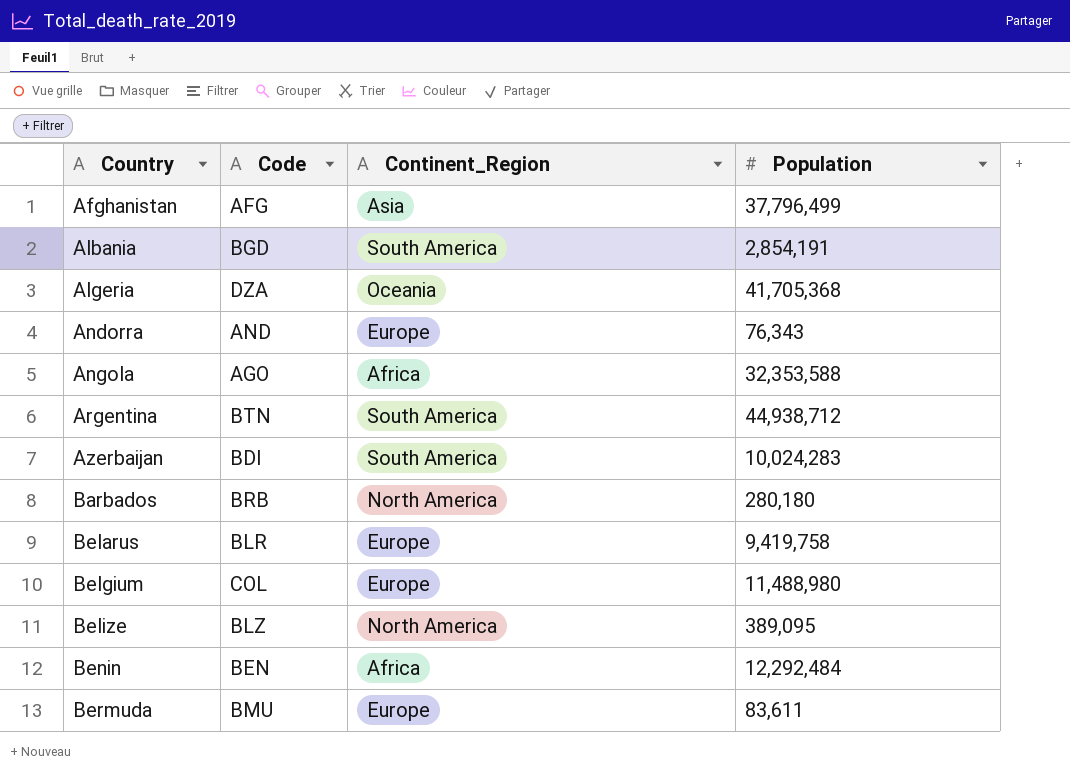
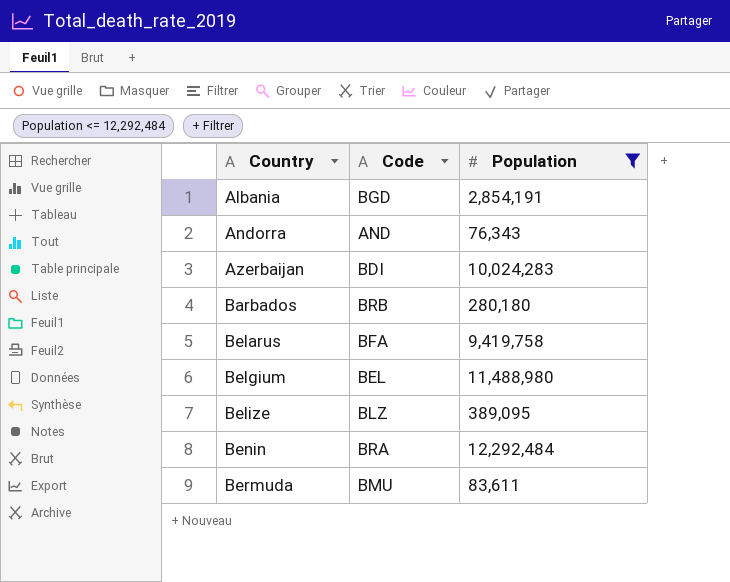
filter: none -> Population <= 12,292,484
column Continent_Region | position: 3 -> none
Belarus | Code: BLR -> BFA
Belgium | Code: COL -> BEL
Benin | Code: BEN -> BRA

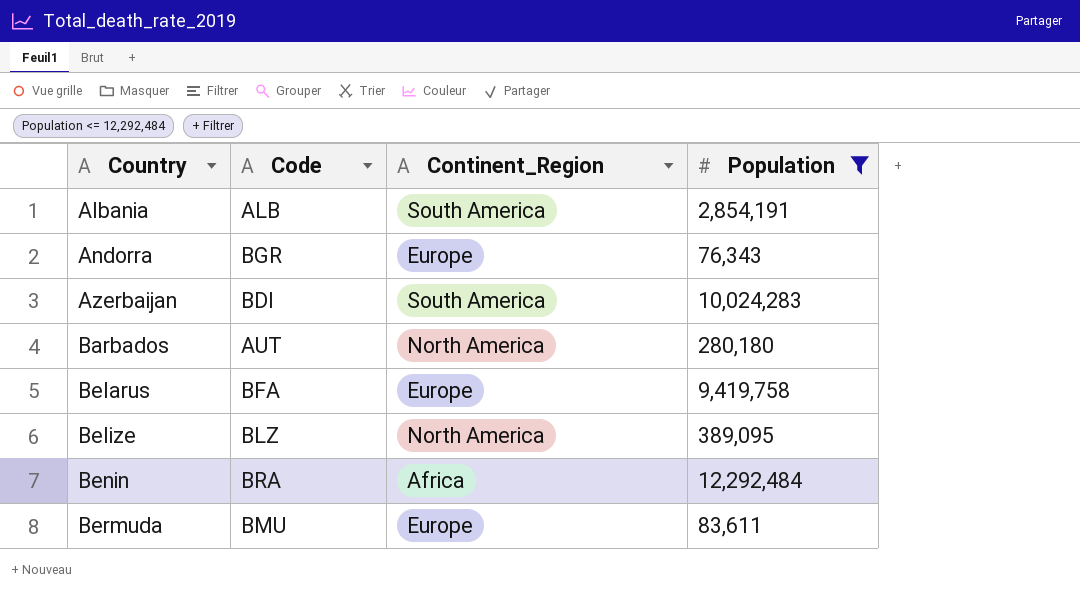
column Continent_Region | position: none -> 3
row Belgium: BEL | 11,488,980 -> none
Albania | Code: BGD -> ALB
Andorra | Code: AND -> BGR
Barbados | Code: BRB -> AUT

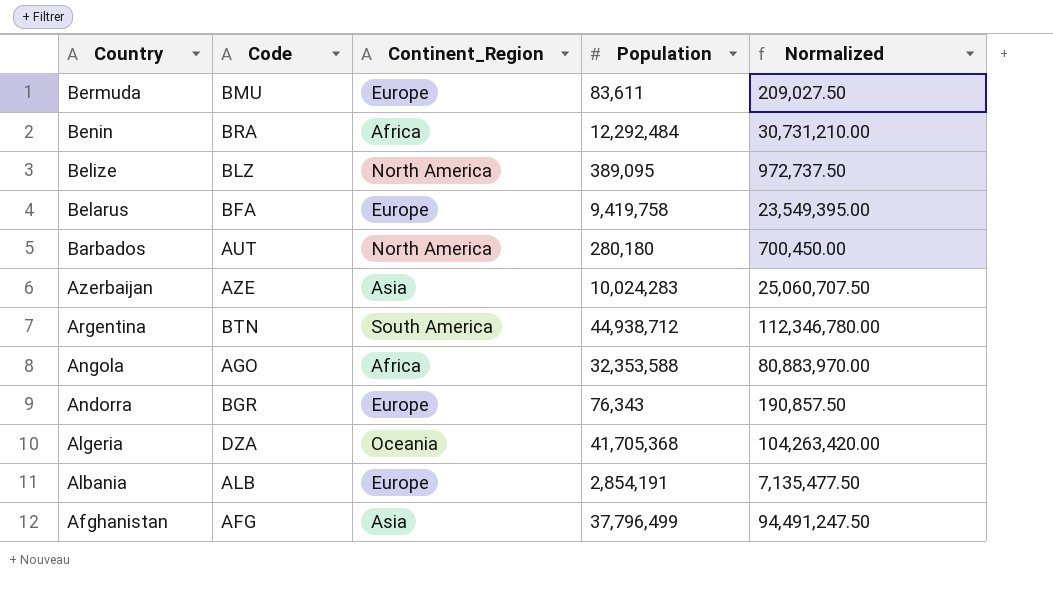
filter: Population <= 12,292,484 -> none
row order: Country ascending -> Country descending
column Normalized | formula: none -> [Population] * 2.5
Azerbaijan | Code: BDI -> AZE
Azerbaijan | Continent_Region: South America -> Asia
Albania | Continent_Region: South America -> Europe

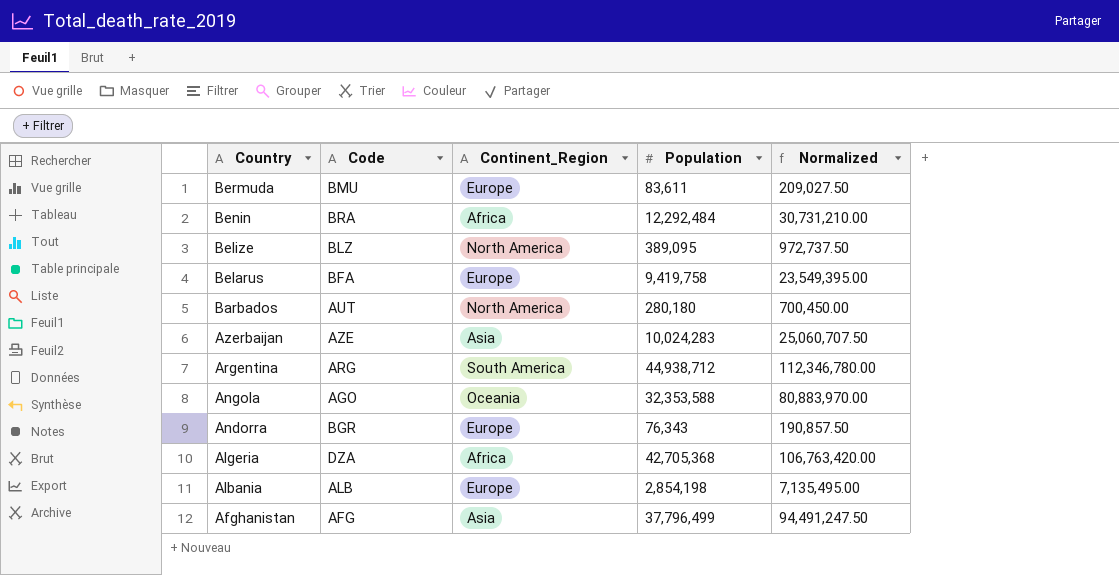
Argentina | Code: BTN -> ARG
Angola | Continent_Region: Africa -> Oceania
Algeria | Continent_Region: Oceania -> Africa
Algeria | Population: 41,705,368 -> 42,705,368
Algeria | Normalized: 104,263,420.00 -> 106,763,420.00
Albania | Population: 2,854,191 -> 2,854,198
Albania | Normalized: 7,135,477.50 -> 7,135,495.00

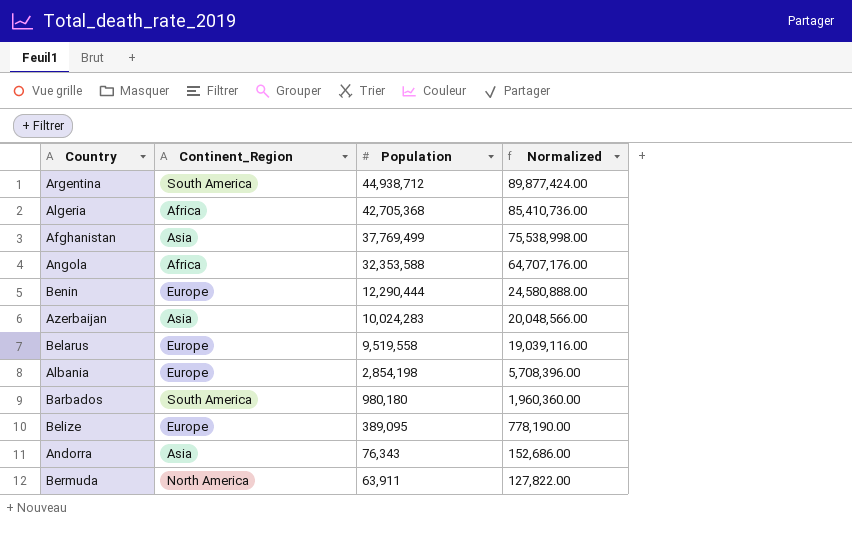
row order: Country descending -> Population descending
column Code | position: 2 -> none
column Normalized | formula: [Population] * 2.5 -> [Population] * 2
Afghanistan | Population: 37,796,499 -> 37,769,499
Angola | Continent_Region: Oceania -> Africa
Benin | Continent_Region: Africa -> Europe
Benin | Population: 12,292,484 -> 12,290,444
Belarus | Population: 9,419,758 -> 9,519,558
Barbados | Continent_Region: North America -> South America
Barbados | Population: 280,180 -> 980,180
Belize | Continent_Region: North America -> Europe
Andorra | Continent_Region: Europe -> Asia
Bermuda | Continent_Region: Europe -> North America
Bermuda | Population: 83,611 -> 63,911

